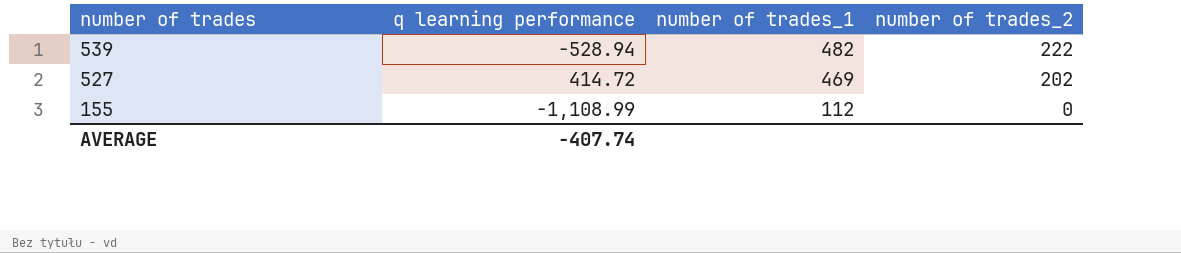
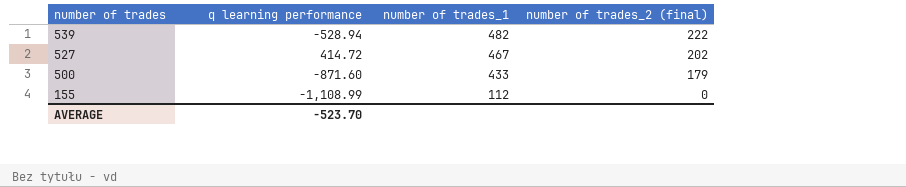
column name: number of trades_2 -> number of trades_2 (final)
527 | number of trades_1: 469 -> 467
row 500: none -> -871.60 | 433 | 179
AVERAGE | q learning performance: -407.74 -> -523.70

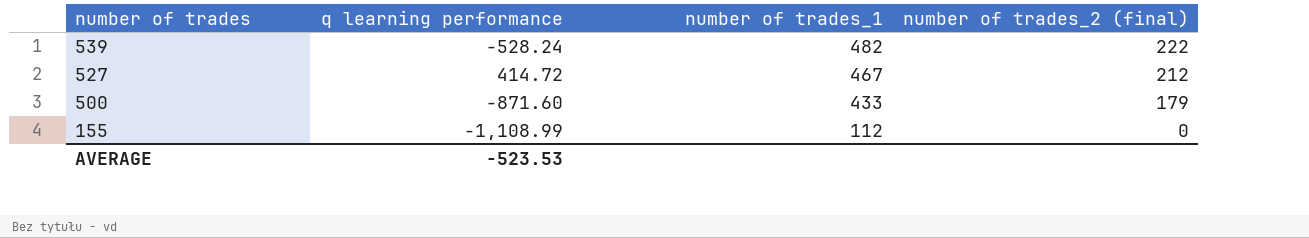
539 | q learning performance: -528.94 -> -528.24
527 | number of trades_2 (final): 202 -> 212
AVERAGE | q learning performance: -523.70 -> -523.53

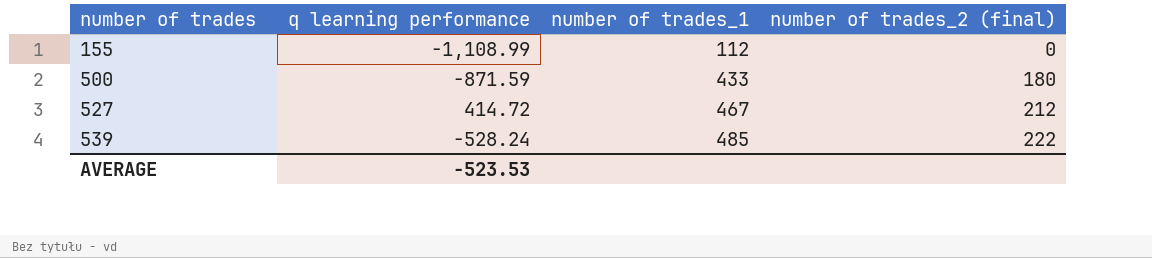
row order: number of trades descending -> number of trades ascending
500 | q learning performance: -871.60 -> -871.59
500 | number of trades_2 (final): 179 -> 180
539 | number of trades_1: 482 -> 485

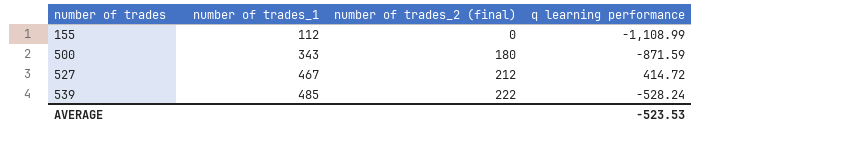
column q learning performance | position: 2 -> 4
500 | number of trades_1: 433 -> 343

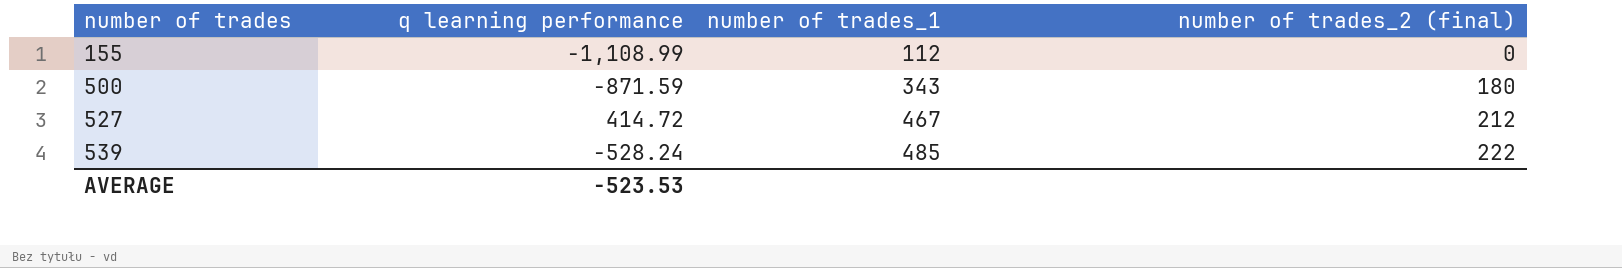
column q learning performance | position: 4 -> 2

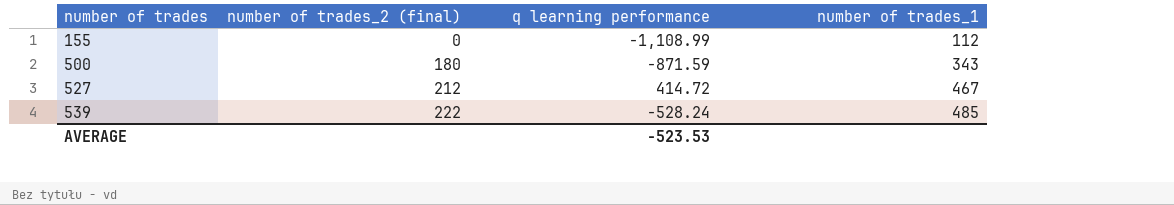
column number of trades_2 (final) | position: 4 -> 2

